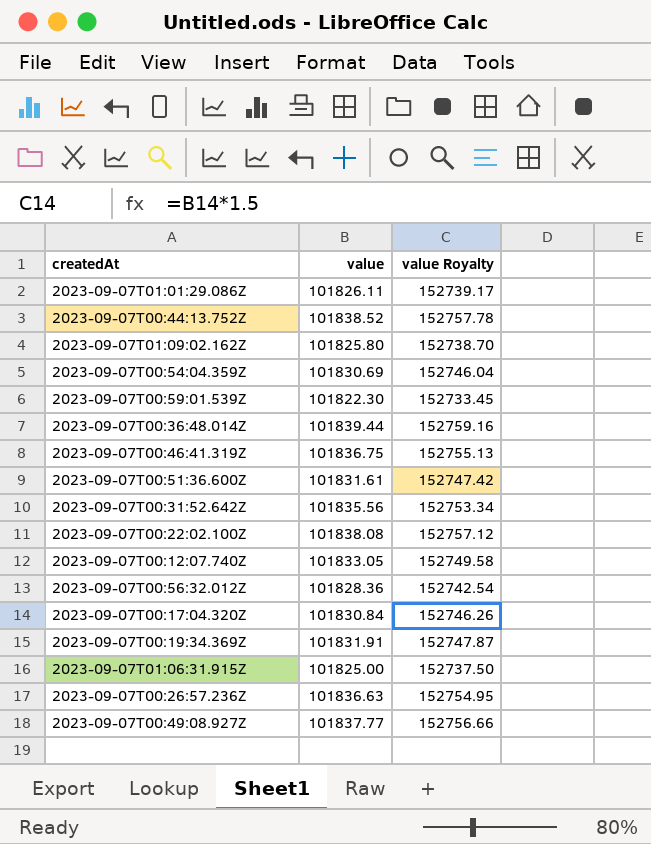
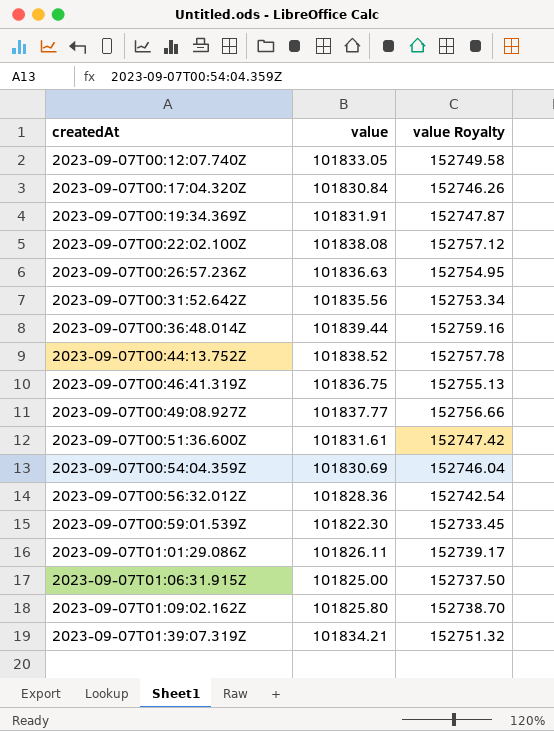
row order: none -> createdAt ascending
row 2023-09-07T01:39:07.319Z: none -> 101834.21 | 152751.32

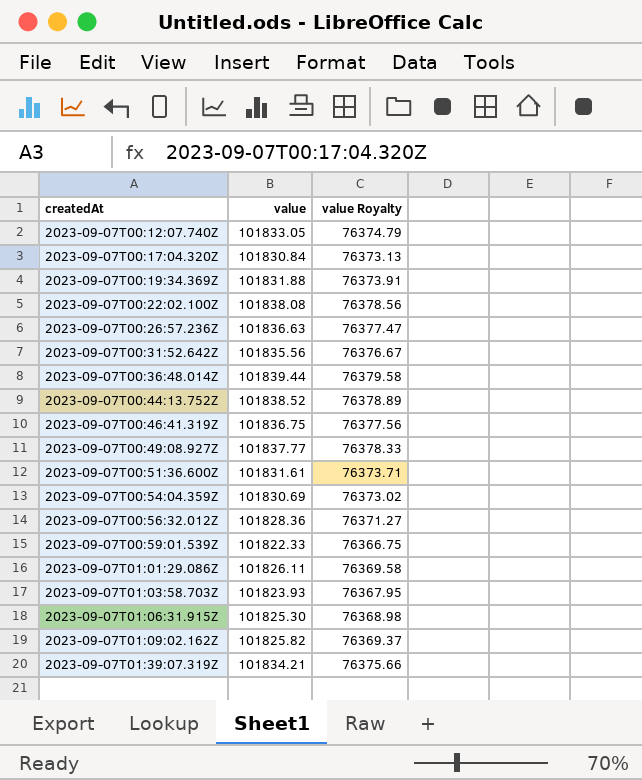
column value Royalty | formula: [value] * 1.5 -> [value] * 0.75
2023-09-07T00:19:34.369Z | value: 101831.91 -> 101831.88
2023-09-07T00:59:01.539Z | value: 101822.30 -> 101822.33
row 2023-09-07T01:03:58.703Z: none -> 101823.93 | 76367.95
2023-09-07T01:06:31.915Z | value: 101825.00 -> 101825.30
2023-09-07T01:09:02.162Z | value: 101825.80 -> 101825.82

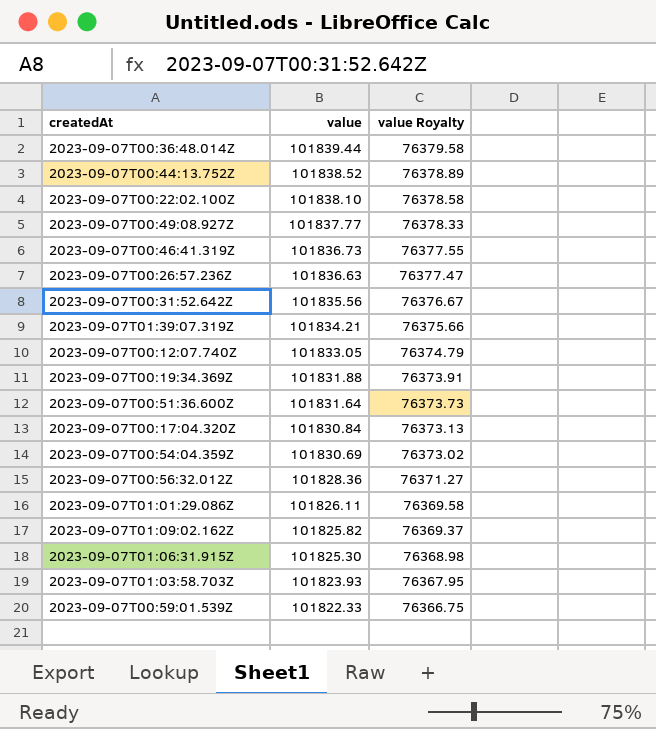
row order: createdAt ascending -> value descending
2023-09-07T00:22:02.100Z | value: 101838.08 -> 101838.10
2023-09-07T00:22:02.100Z | value Royalty: 76378.56 -> 76378.58
2023-09-07T00:46:41.319Z | value: 101836.75 -> 101836.73
2023-09-07T00:46:41.319Z | value Royalty: 76377.56 -> 76377.55
2023-09-07T00:51:36.600Z | value: 101831.61 -> 101831.64
2023-09-07T00:51:36.600Z | value Royalty: 76373.71 -> 76373.73

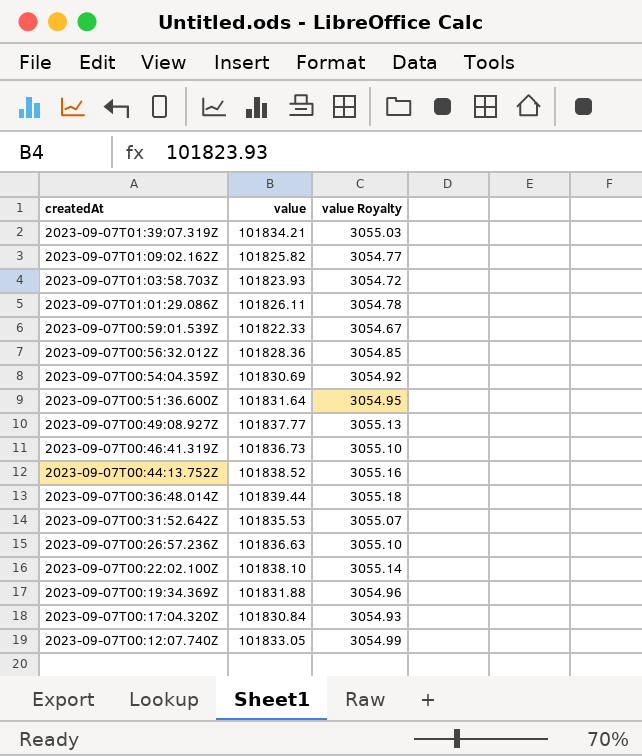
row order: value descending -> createdAt descending
column value Royalty | formula: [value] * 0.75 -> [value] * 0.03
row 2023-09-07T01:06:31.915Z: 101825.30 | 76368.98 -> none
2023-09-07T00:31:52.642Z | value: 101835.56 -> 101835.53

